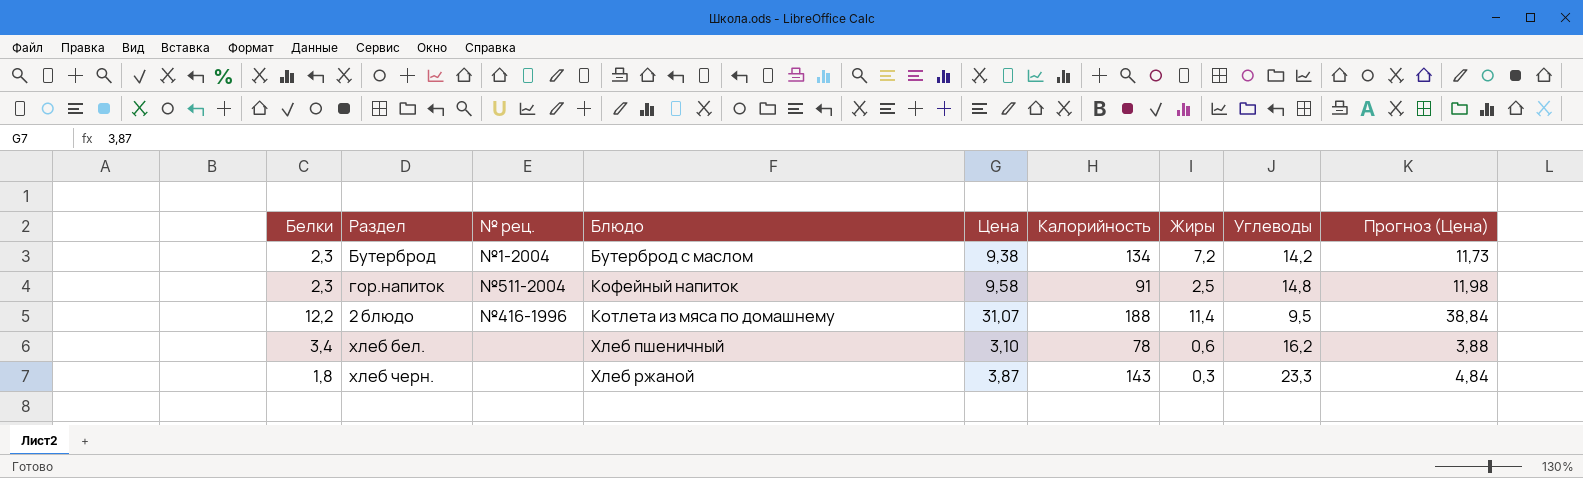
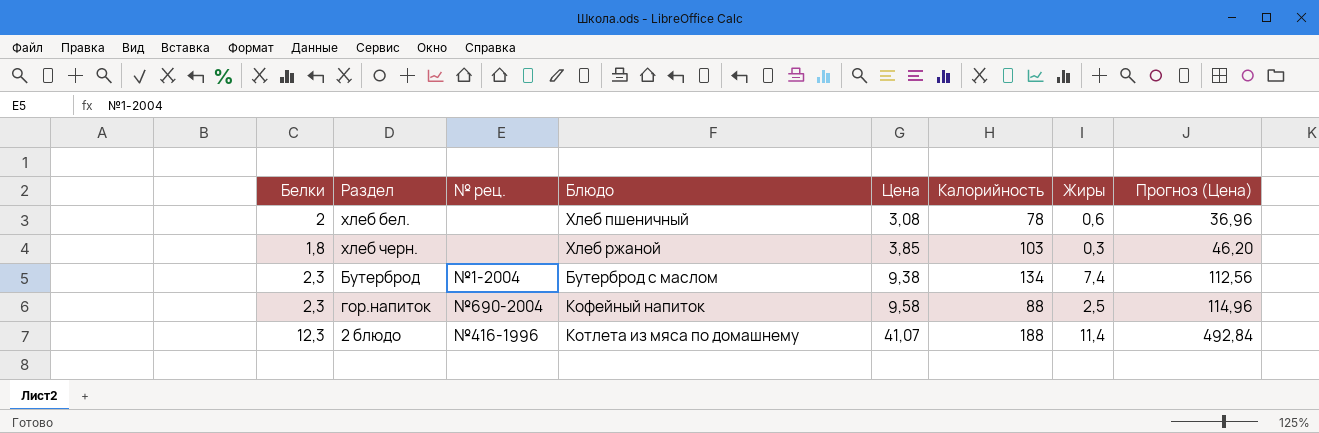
row order: none -> Цена ascending
column Углеводы | position: 8 -> none
column Прогноз (Цена) | formula: [Цена] * 1,25 -> [Цена] * 12
хлеб бел. | Белки: 3,4 -> 2
хлеб бел. | Цена: 3,10 -> 3,08
хлеб черн. | Цена: 3,87 -> 3,85
хлеб черн. | Калорийность: 143 -> 103
Бутерброд | Жиры: 7,2 -> 7,4
гор.напиток | № рец.: №511-2004 -> №690-2004
гор.напиток | Калорийность: 91 -> 88
2 блюдо | Белки: 12,2 -> 12,3
2 блюдо | Цена: 31,07 -> 41,07

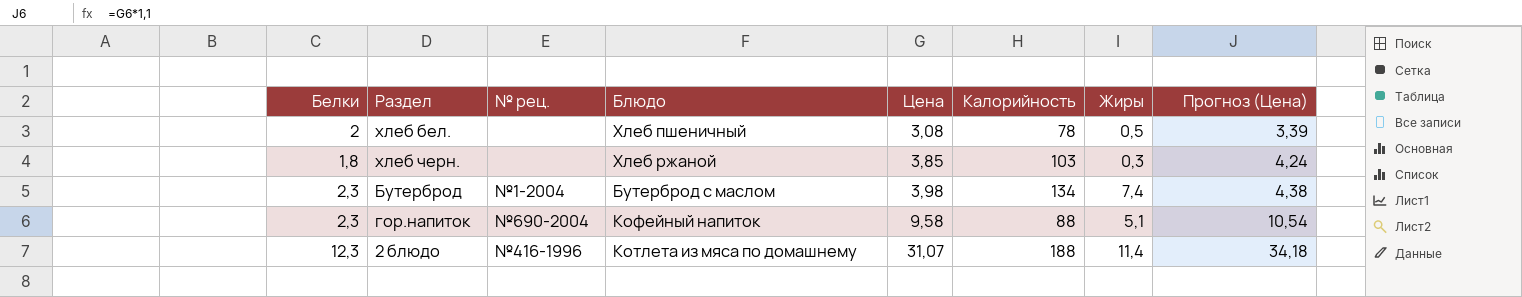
column Прогноз (Цена) | formula: [Цена] * 12 -> [Цена] * 1,1
хлеб бел. | Жиры: 0,6 -> 0,5
Бутерброд | Цена: 9,38 -> 3,98
гор.напиток | Жиры: 2,5 -> 5,1
2 блюдо | Цена: 41,07 -> 31,07

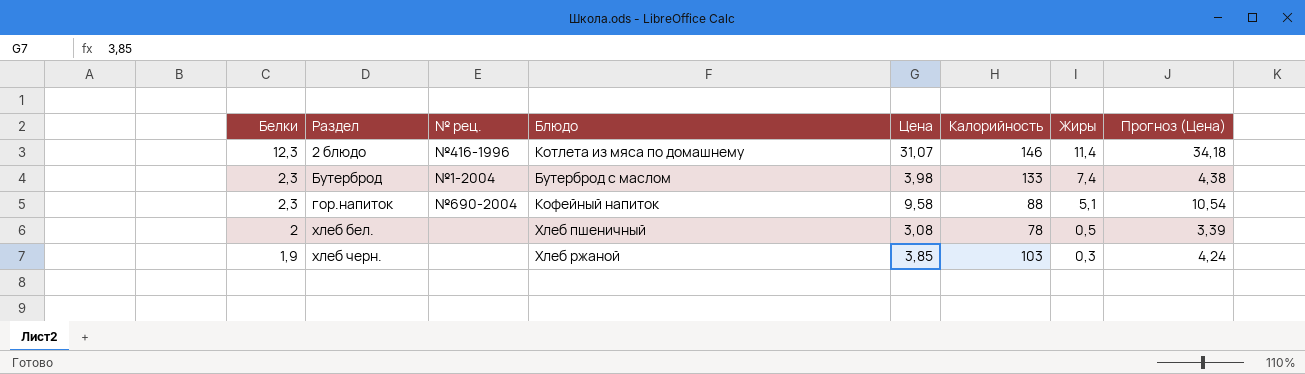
row order: Цена ascending -> Белки descending
2 блюдо | Калорийность: 188 -> 146
Бутерброд | Калорийность: 134 -> 133
хлеб черн. | Белки: 1,8 -> 1,9

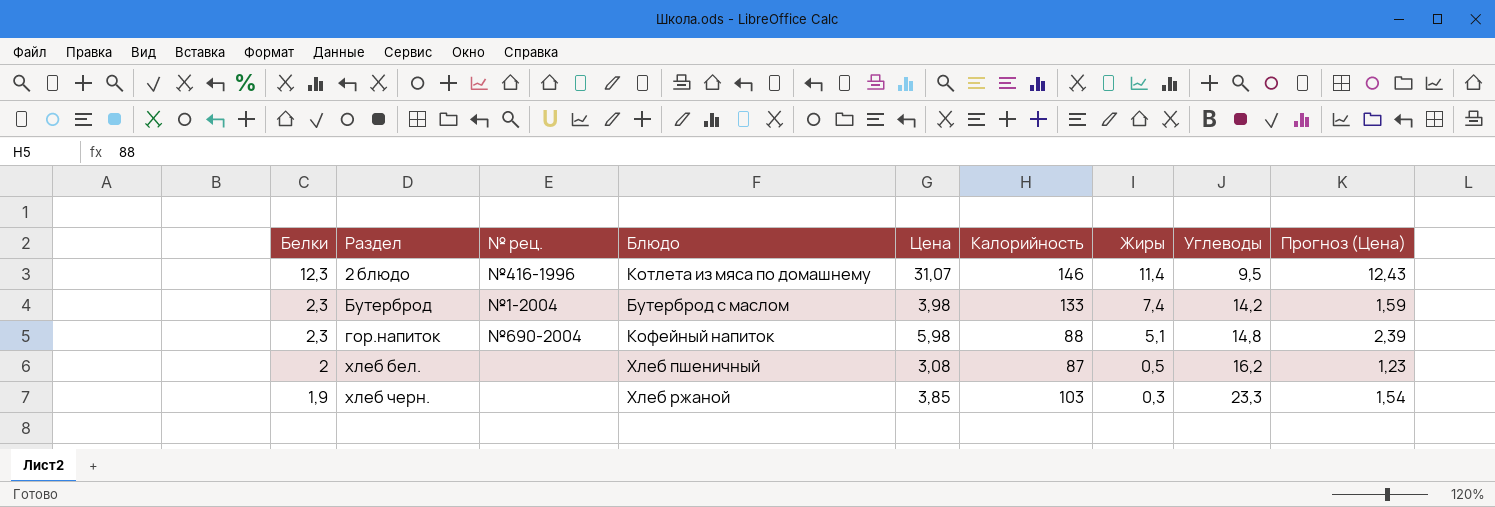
column Углеводы | position: none -> 8
column Прогноз (Цена) | formula: [Цена] * 1,1 -> [Цена] * 0,4
гор.напиток | Цена: 9,58 -> 5,98
хлеб бел. | Калорийность: 78 -> 87

